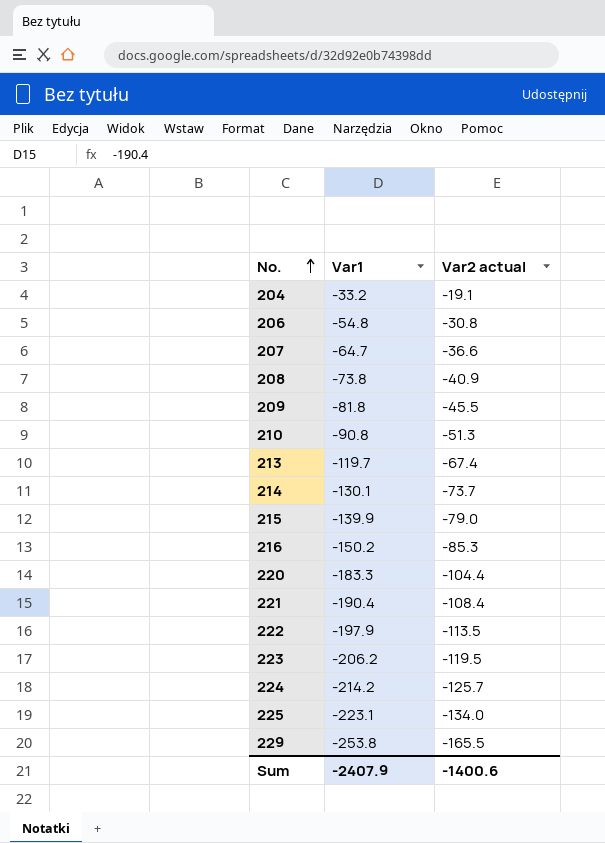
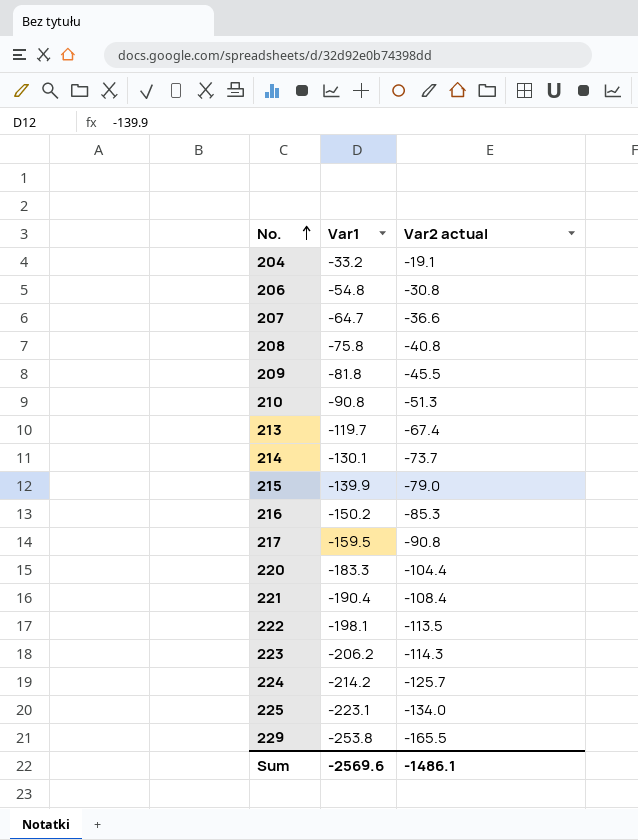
208 | Var1: -73.8 -> -75.8
208 | Var2 actual: -40.9 -> -40.8
row 217: none -> -159.5 | -90.8
222 | Var1: -197.9 -> -198.1
223 | Var2 actual: -119.5 -> -114.3
Sum | Var1: -2407.9 -> -2569.6
Sum | Var2 actual: -1400.6 -> -1486.1

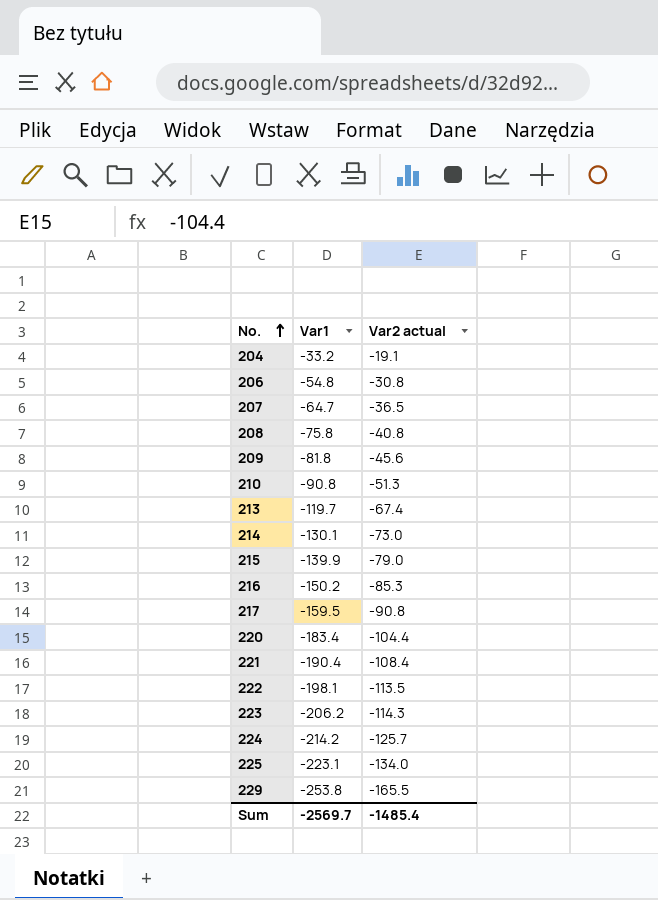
207 | Var2 actual: -36.6 -> -36.5
209 | Var2 actual: -45.5 -> -45.6
214 | Var2 actual: -73.7 -> -73.0
220 | Var1: -183.3 -> -183.4
Sum | Var1: -2569.6 -> -2569.7
Sum | Var2 actual: -1486.1 -> -1485.4

